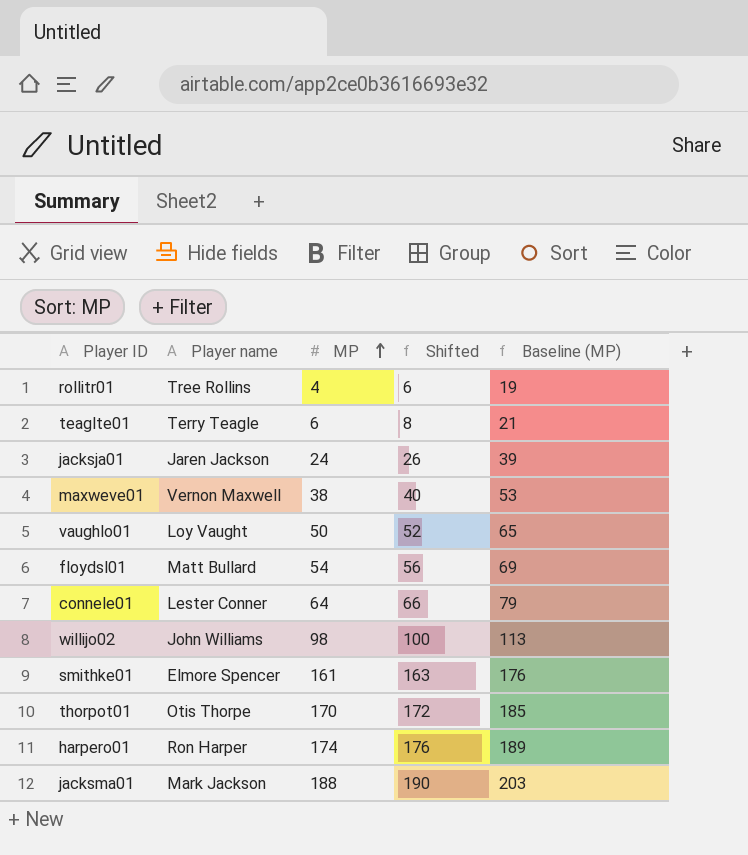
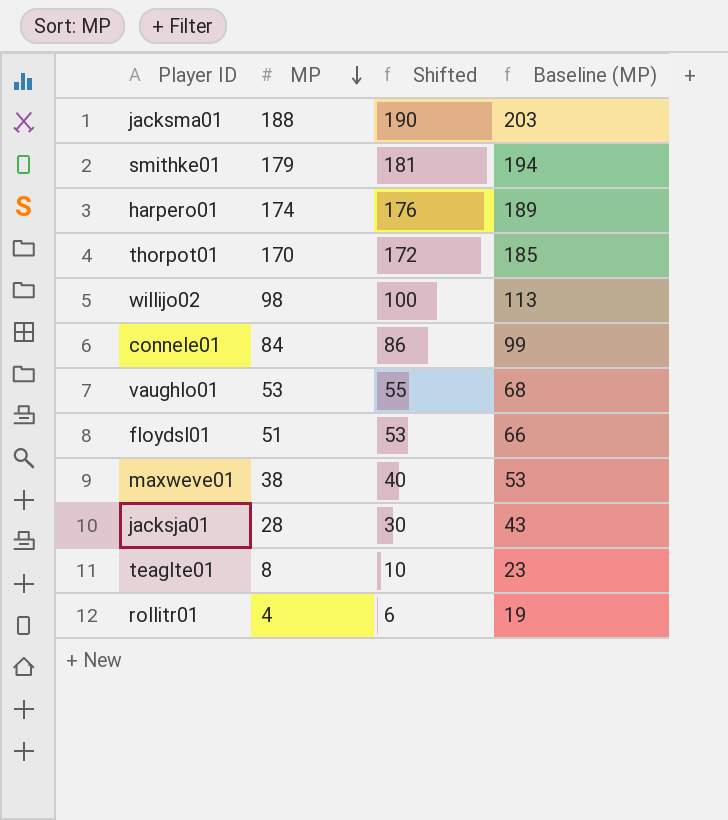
row order: MP ascending -> MP descending
column Player name | position: 2 -> none
smithke01 | MP: 161 -> 179
smithke01 | Shifted: 163 -> 181
smithke01 | Baseline (MP): 176 -> 194
connele01 | MP: 64 -> 84
connele01 | Shifted: 66 -> 86
connele01 | Baseline (MP): 79 -> 99
vaughlo01 | MP: 50 -> 53
vaughlo01 | Shifted: 52 -> 55
vaughlo01 | Baseline (MP): 65 -> 68
floydsl01 | MP: 54 -> 51
floydsl01 | Shifted: 56 -> 53
floydsl01 | Baseline (MP): 69 -> 66
jacksja01 | MP: 24 -> 28
jacksja01 | Shifted: 26 -> 30
jacksja01 | Baseline (MP): 39 -> 43
teaglte01 | MP: 6 -> 8
teaglte01 | Shifted: 8 -> 10
teaglte01 | Baseline (MP): 21 -> 23

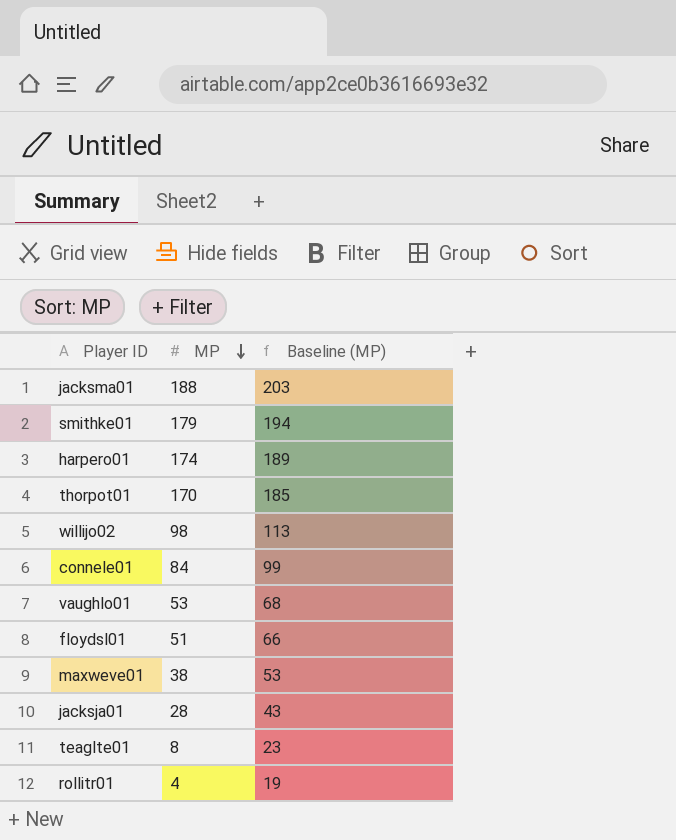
column Shifted | formula: [MP] + 2 -> none

